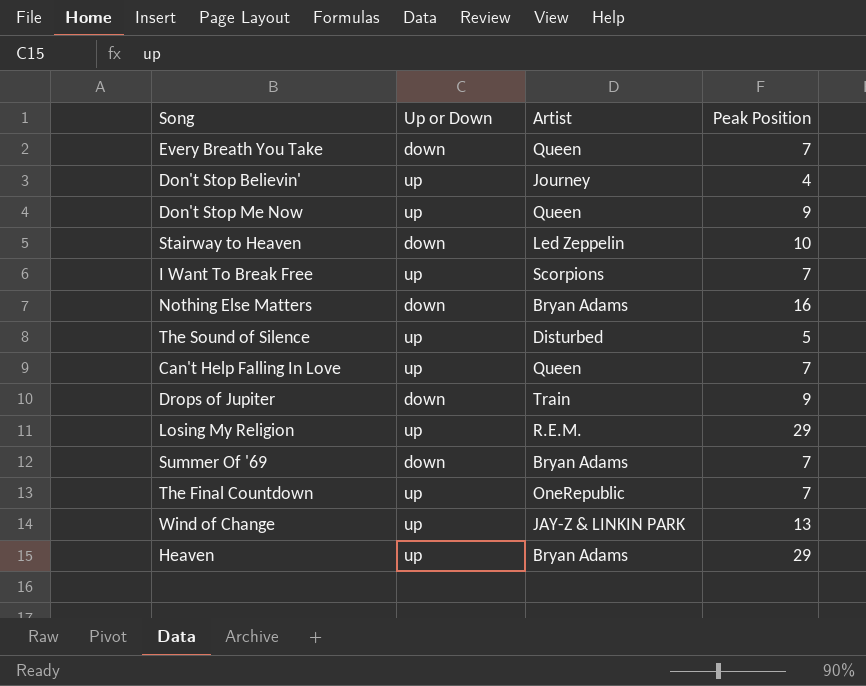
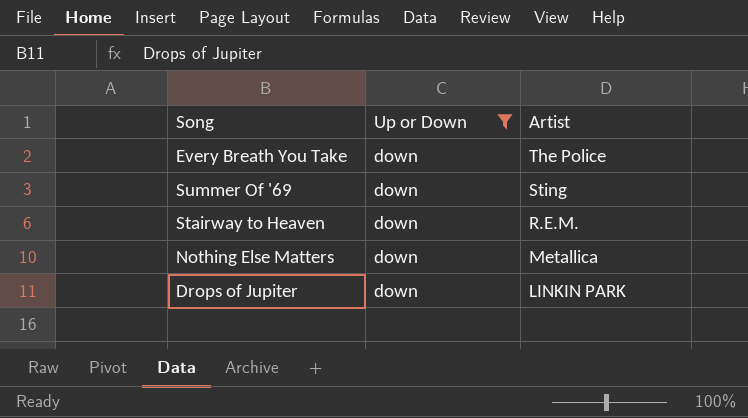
filter: none -> Up or Down = down
row order: none -> Artist descending
column Peak Position | position: 4 -> none
Every Breath You Take | Artist: Queen -> The Police
Summer Of '69 | Artist: Bryan Adams -> Sting
Stairway to Heaven | Artist: Led Zeppelin -> R.E.M.
Nothing Else Matters | Artist: Bryan Adams -> Metallica
Drops of Jupiter | Artist: Train -> LINKIN PARK

